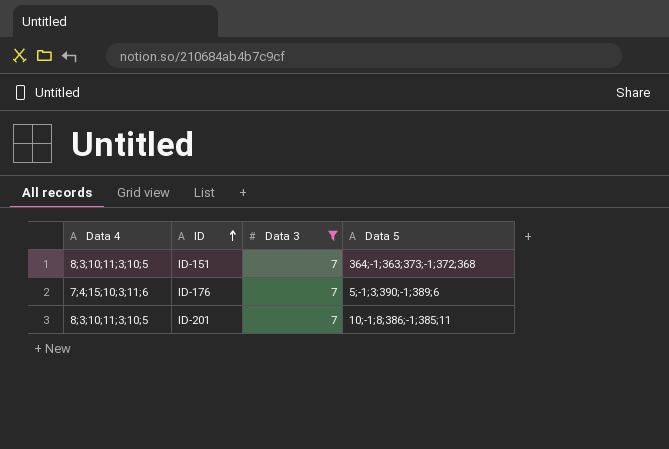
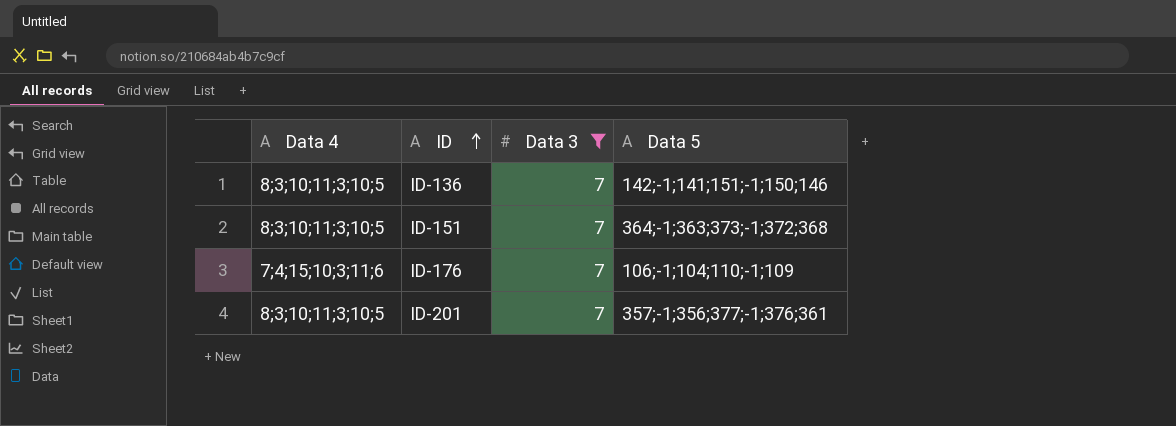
row ID-136: none -> 8;3;10;11;3;10;5 | 7 | 142;-1;141;151;-1;150;146
ID-176 | Data 5: 5;-1;3;390;-1;389;6 -> 106;-1;104;110;-1;109
ID-201 | Data 5: 10;-1;8;386;-1;385;11 -> 357;-1;356;377;-1;376;361

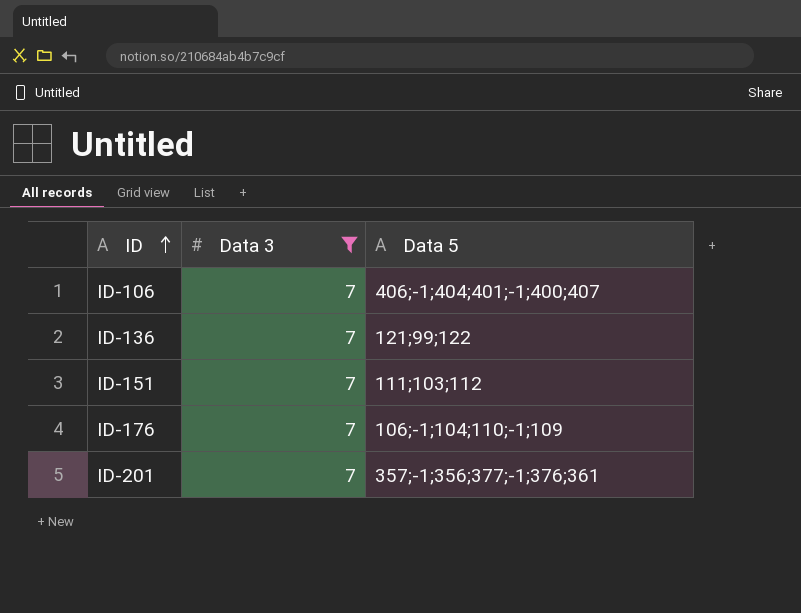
column Data 4 | position: 1 -> none
row ID-106: none -> 7 | 406;-1;404;401;-1;400;407
ID-136 | Data 5: 142;-1;141;151;-1;150;146 -> 121;99;122
ID-151 | Data 5: 364;-1;363;373;-1;372;368 -> 111;103;112

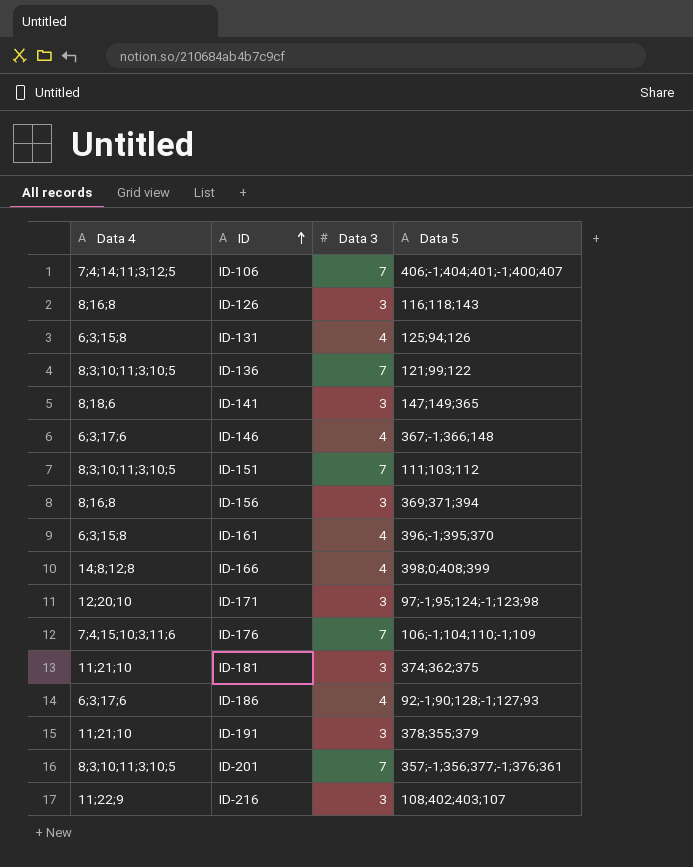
filter: Data 3 = 7 -> none
column Data 4 | position: none -> 1

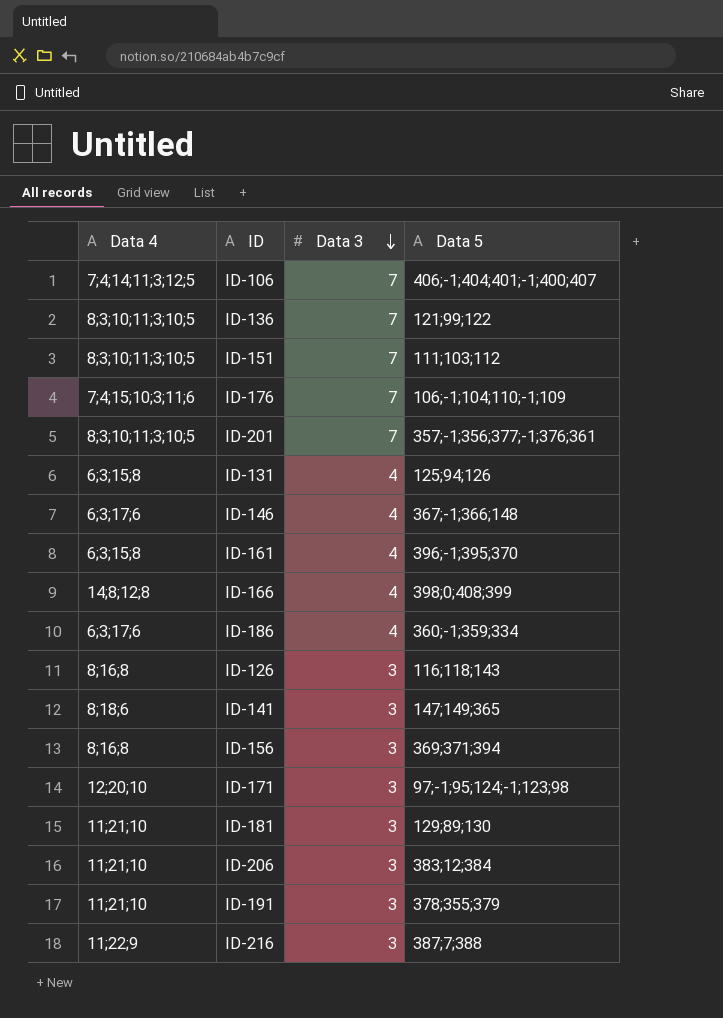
row order: ID ascending -> Data 3 descending
ID-186 | Data 5: 92;-1;90;128;-1;127;93 -> 360;-1;359;334
ID-181 | Data 5: 374;362;375 -> 129;89;130
row ID-206: none -> 11;21;10 | 3 | 383;12;384
ID-216 | Data 5: 108;402;403;107 -> 387;7;388

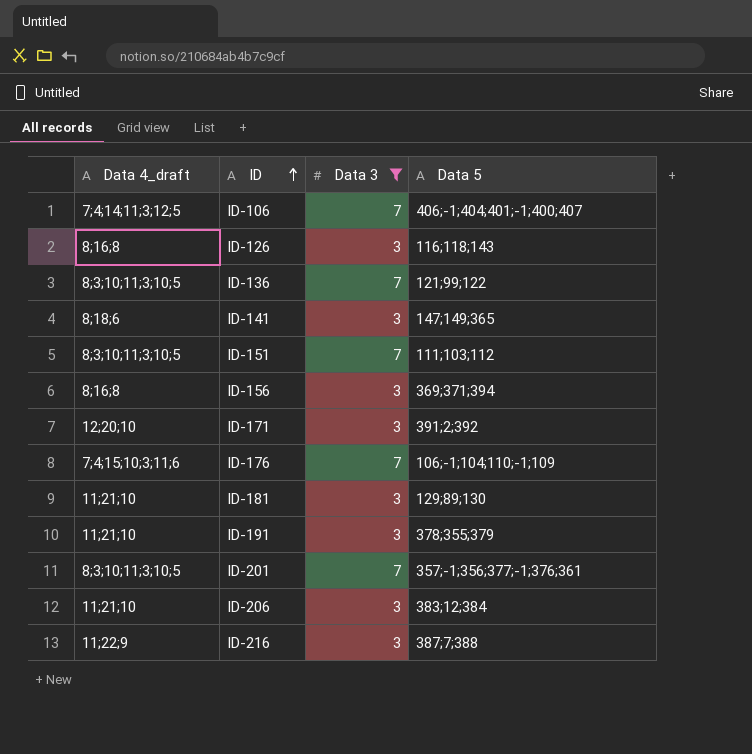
filter: none -> Data 3 != 4
row order: Data 3 descending -> ID ascending
column name: Data 4 -> Data 4_draft
ID-171 | Data 5: 97;-1;95;124;-1;123;98 -> 391;2;392

